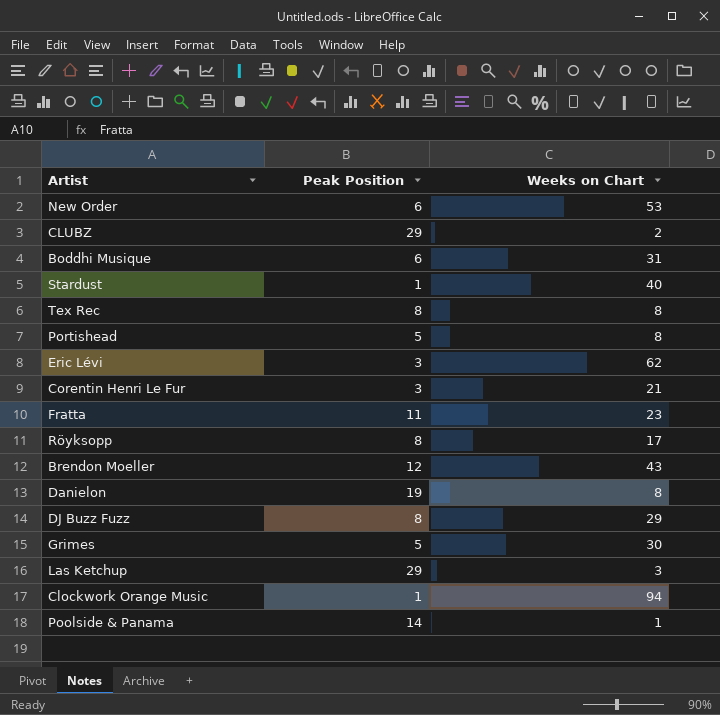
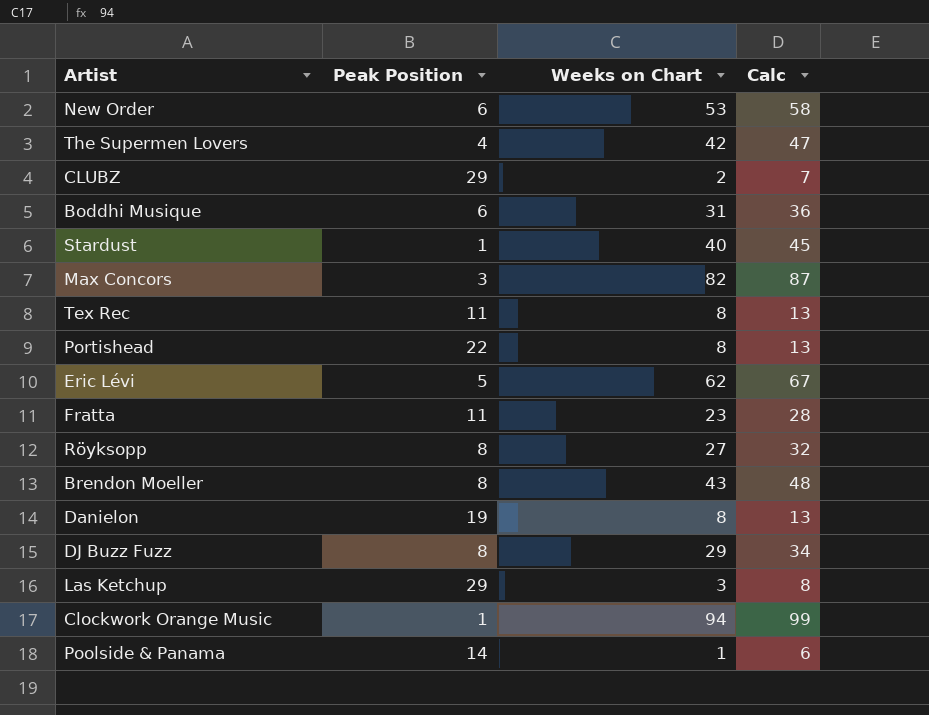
column Calc | formula: none -> [Weeks on Chart] + 5
row Corentin Henri Le Fur: 3 | 21 -> none
row Grimes: 5 | 30 -> none
row The Supermen Lovers: none -> 4 | 42 | 47
row Max Concors: none -> 3 | 82 | 87
Tex Rec | Peak Position: 8 -> 11
Portishead | Peak Position: 5 -> 22
Eric Lévi | Peak Position: 3 -> 5
Röyksopp | Weeks on Chart: 17 -> 27
Brendon Moeller | Peak Position: 12 -> 8

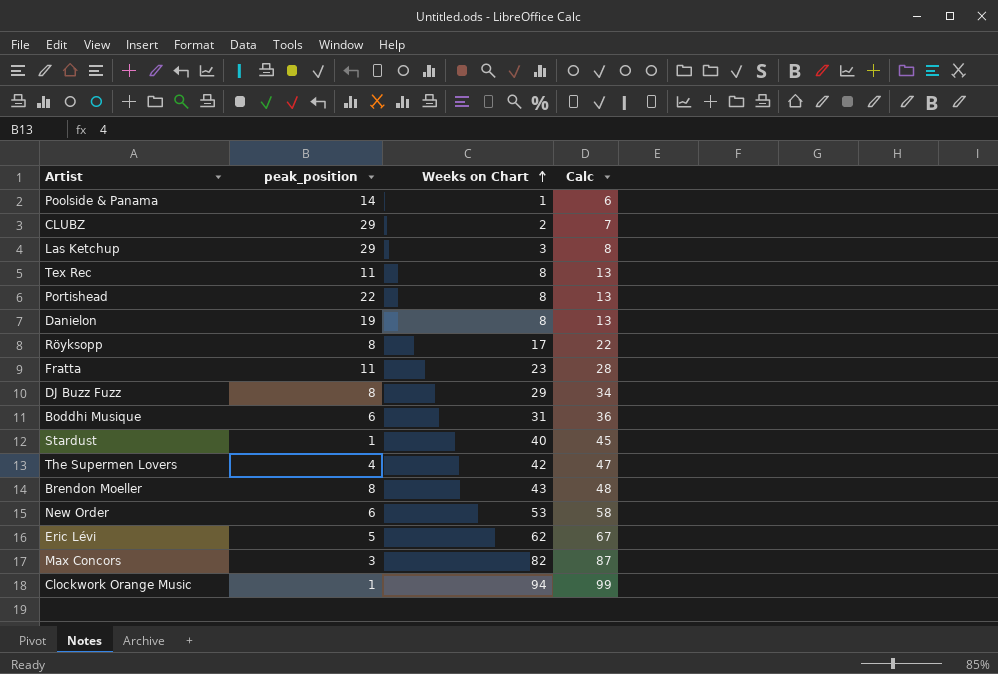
row order: none -> Weeks on Chart ascending
column name: Peak Position -> peak_position
Röyksopp | Weeks on Chart: 27 -> 17
Röyksopp | Calc: 32 -> 22

